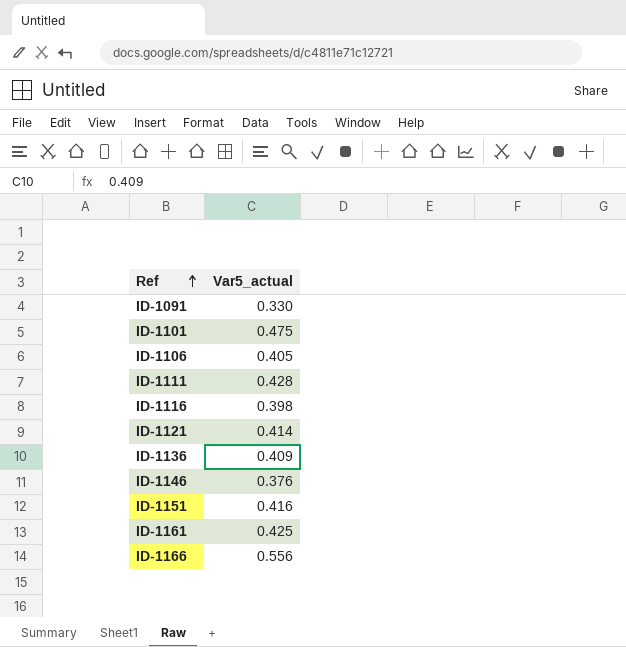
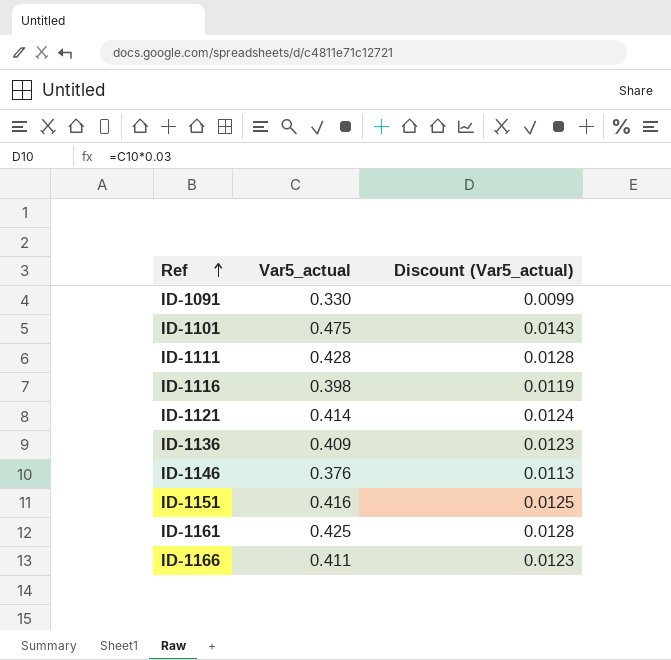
column Discount (Var5_actual) | formula: none -> [Var5_actual] * 0.03
row ID-1106: 0.405 -> none
ID-1166 | Var5_actual: 0.556 -> 0.411

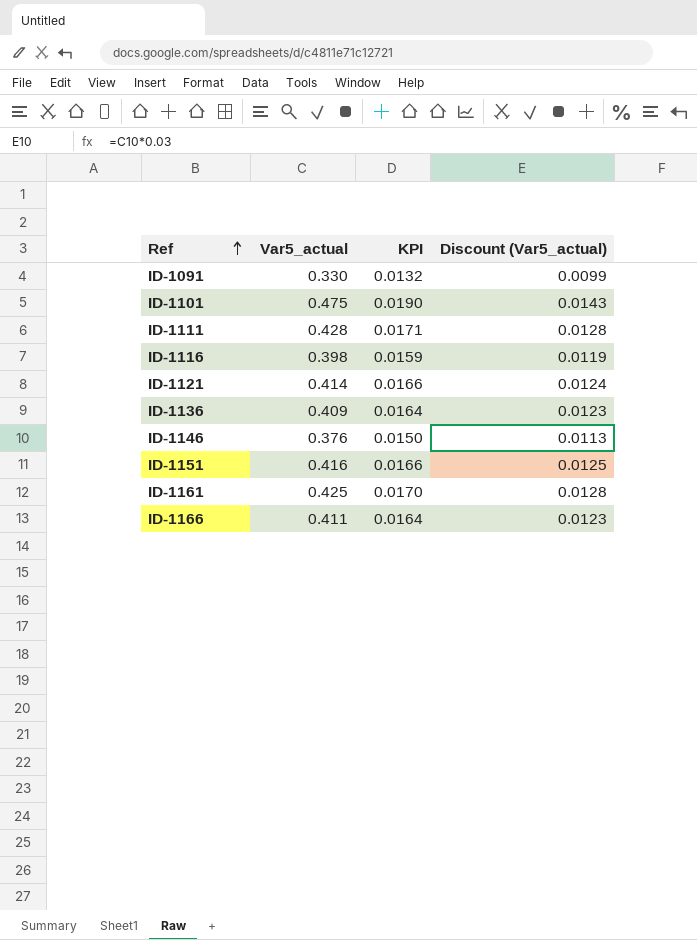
column KPI | formula: none -> [Var5_actual] * 0.04

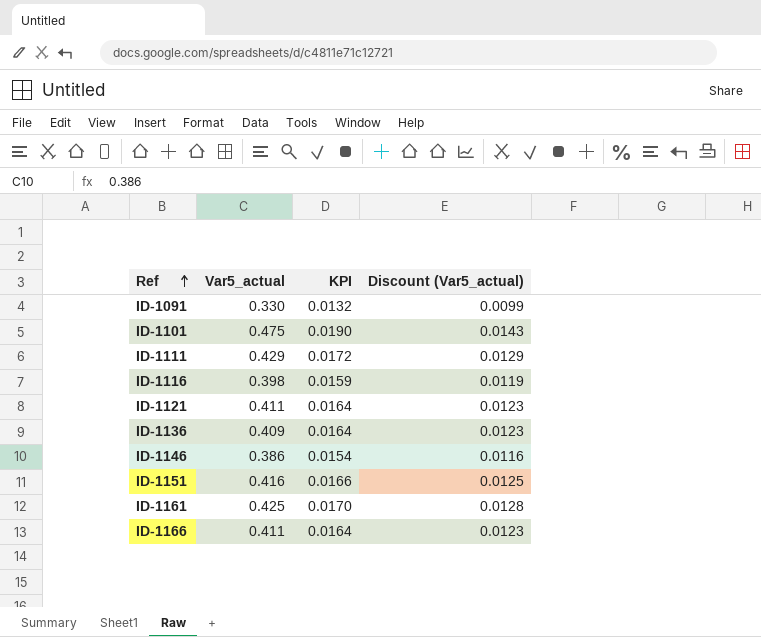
ID-1111 | Var5_actual: 0.428 -> 0.429
ID-1111 | KPI: 0.0171 -> 0.0172
ID-1111 | Discount (Var5_actual): 0.0128 -> 0.0129
ID-1121 | Var5_actual: 0.414 -> 0.411
ID-1121 | KPI: 0.0166 -> 0.0164
ID-1121 | Discount (Var5_actual): 0.0124 -> 0.0123
ID-1146 | Var5_actual: 0.376 -> 0.386
ID-1146 | KPI: 0.0150 -> 0.0154
ID-1146 | Discount (Var5_actual): 0.0113 -> 0.0116

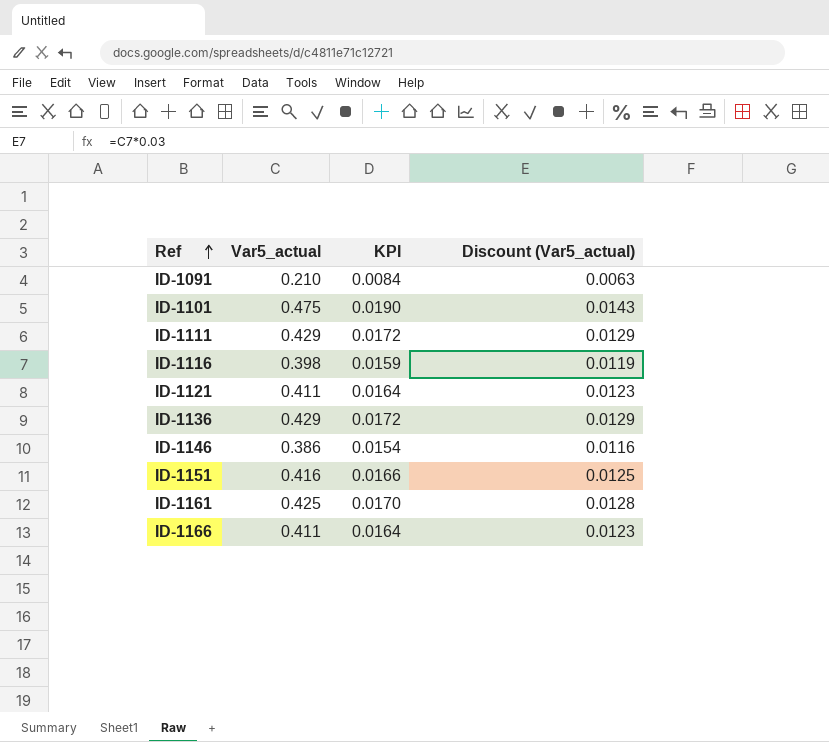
ID-1091 | Var5_actual: 0.330 -> 0.210
ID-1091 | KPI: 0.0132 -> 0.0084
ID-1091 | Discount (Var5_actual): 0.0099 -> 0.0063
ID-1136 | Var5_actual: 0.409 -> 0.429
ID-1136 | KPI: 0.0164 -> 0.0172
ID-1136 | Discount (Var5_actual): 0.0123 -> 0.0129

